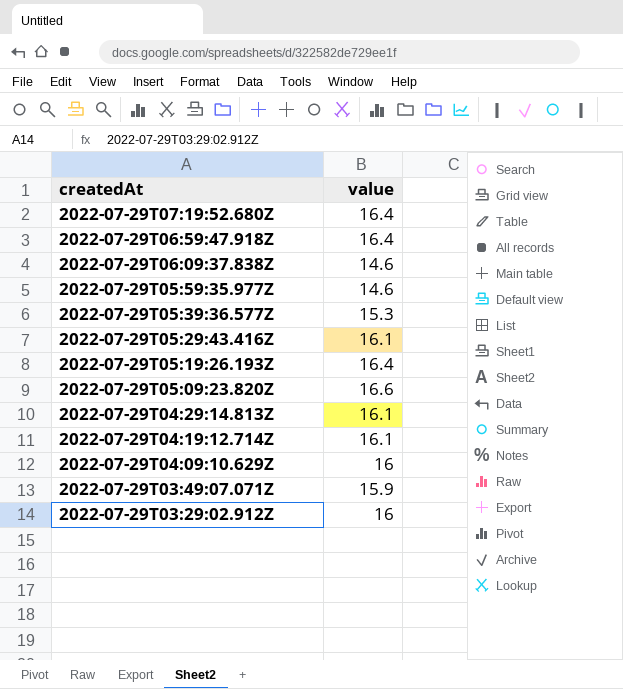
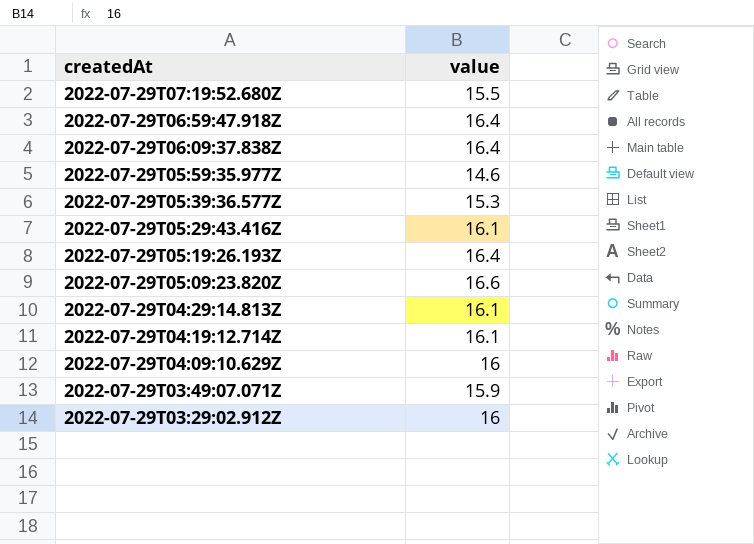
2022-07-29T07:19:52.680Z | value: 16.4 -> 15.5
2022-07-29T06:09:37.838Z | value: 14.6 -> 16.4

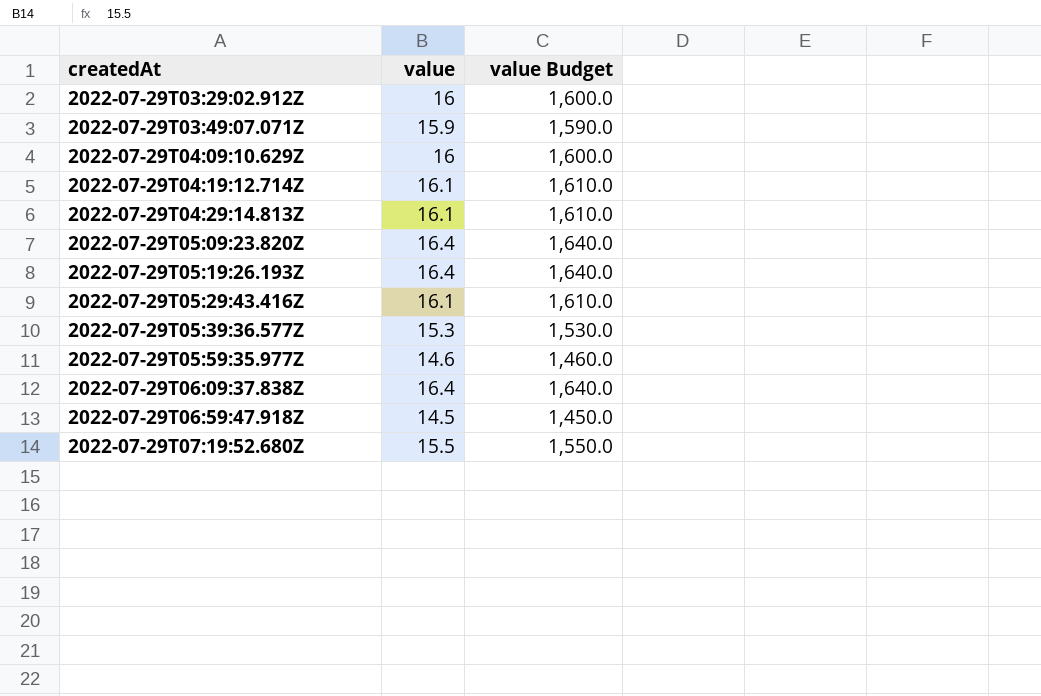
row order: createdAt descending -> createdAt ascending
column value Budget | formula: none -> [value] * 100
2022-07-29T05:09:23.820Z | value: 16.6 -> 16.4
2022-07-29T06:59:47.918Z | value: 16.4 -> 14.5

